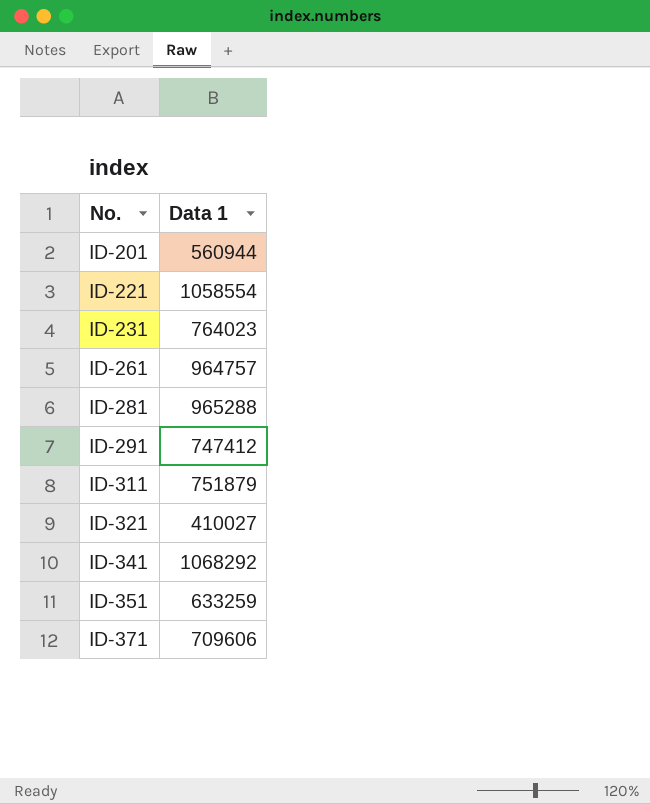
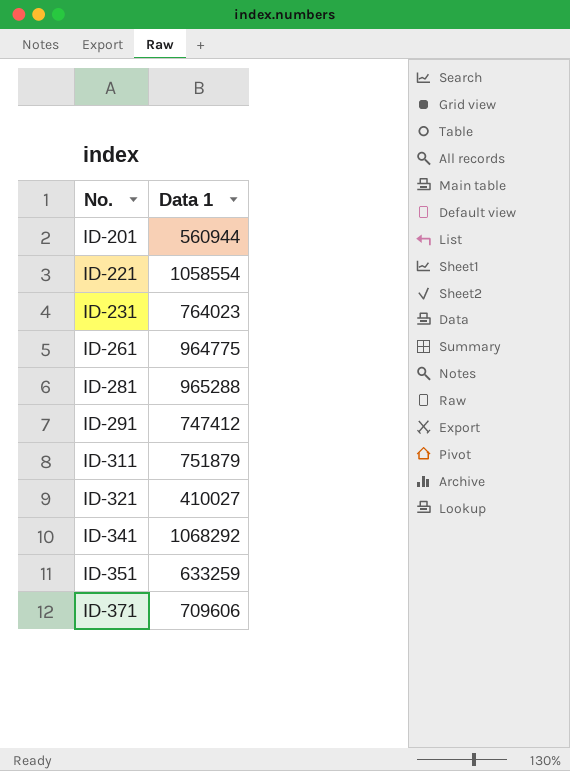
ID-261 | Data 1: 964757 -> 964775

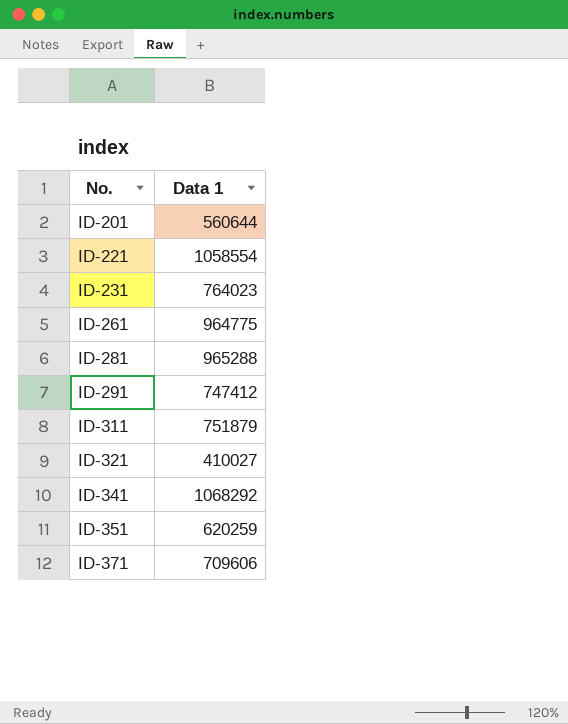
ID-201 | Data 1: 560944 -> 560644
ID-351 | Data 1: 633259 -> 620259

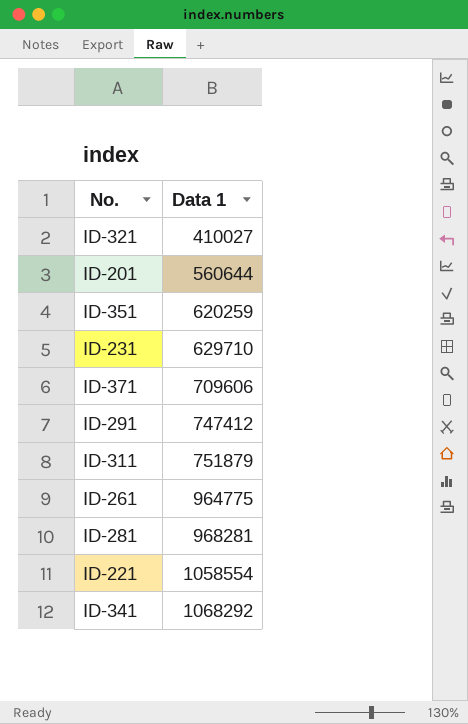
row order: No. ascending -> Data 1 ascending
ID-231 | Data 1: 764023 -> 629710
ID-281 | Data 1: 965288 -> 968281

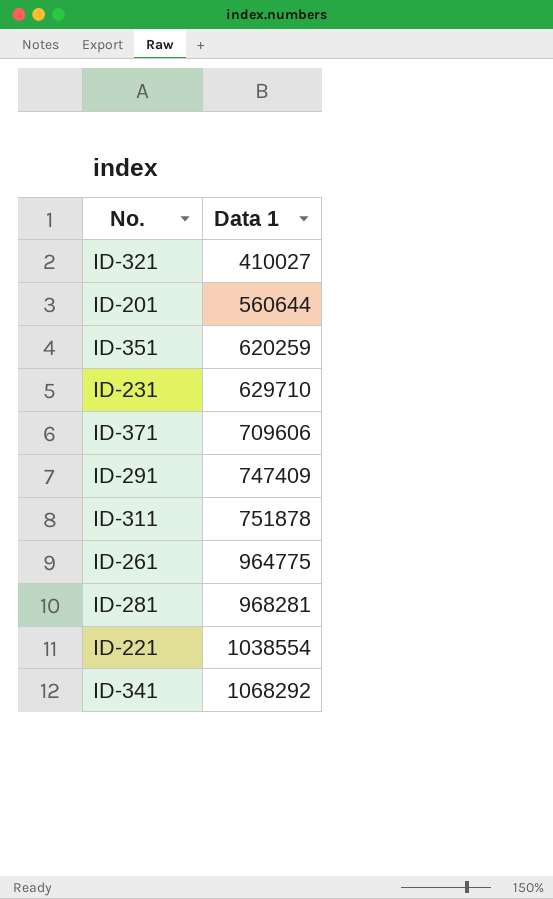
ID-291 | Data 1: 747412 -> 747409
ID-311 | Data 1: 751879 -> 751878
ID-221 | Data 1: 1058554 -> 1038554

